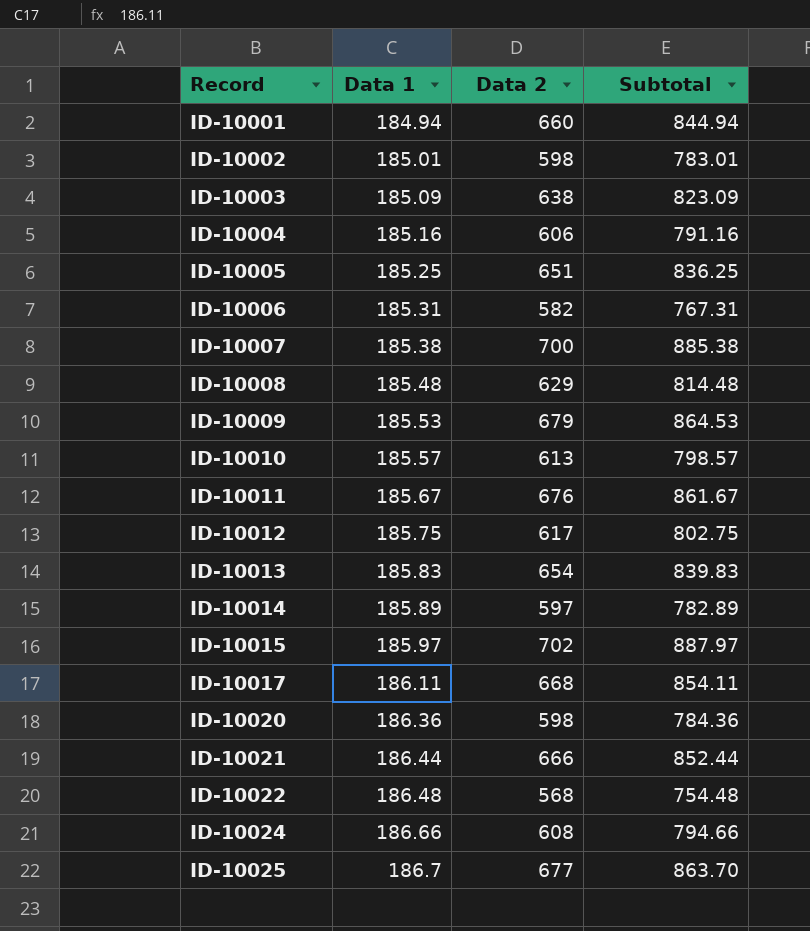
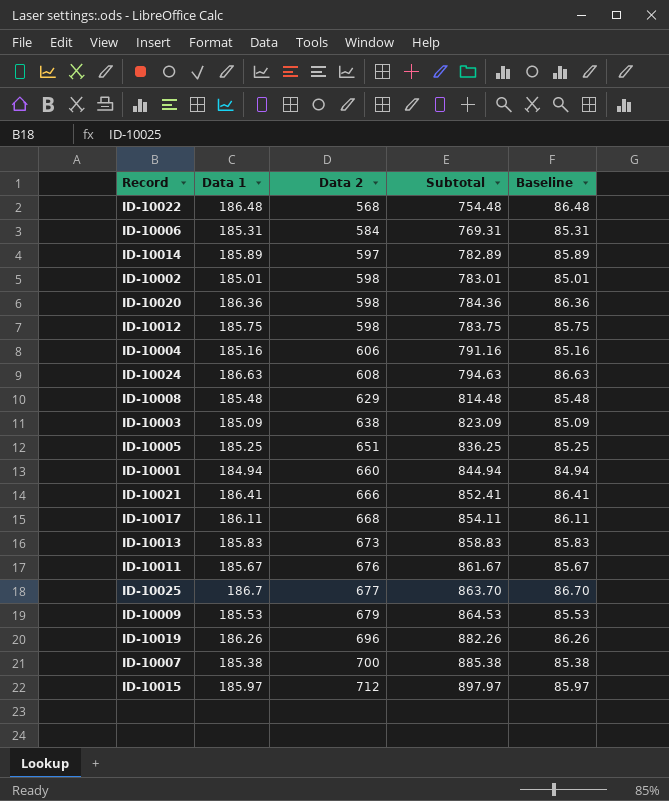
row order: Record ascending -> Data 2 ascending
column Baseline | formula: none -> [Data 1] - 100
row ID-10010: 185.57 | 613 | 798.57 -> none
ID-10006 | Data 2: 582 -> 584
ID-10006 | Subtotal: 767.31 -> 769.31
ID-10012 | Data 2: 617 -> 598
ID-10012 | Subtotal: 802.75 -> 783.75
ID-10024 | Data 1: 186.66 -> 186.63
ID-10024 | Subtotal: 794.66 -> 794.63
ID-10021 | Data 1: 186.44 -> 186.41
ID-10021 | Subtotal: 852.44 -> 852.41
ID-10013 | Data 2: 654 -> 673
ID-10013 | Subtotal: 839.83 -> 858.83
row ID-10019: none -> 186.26 | 696 | 882.26 | 86.26
ID-10015 | Data 2: 702 -> 712
ID-10015 | Subtotal: 887.97 -> 897.97

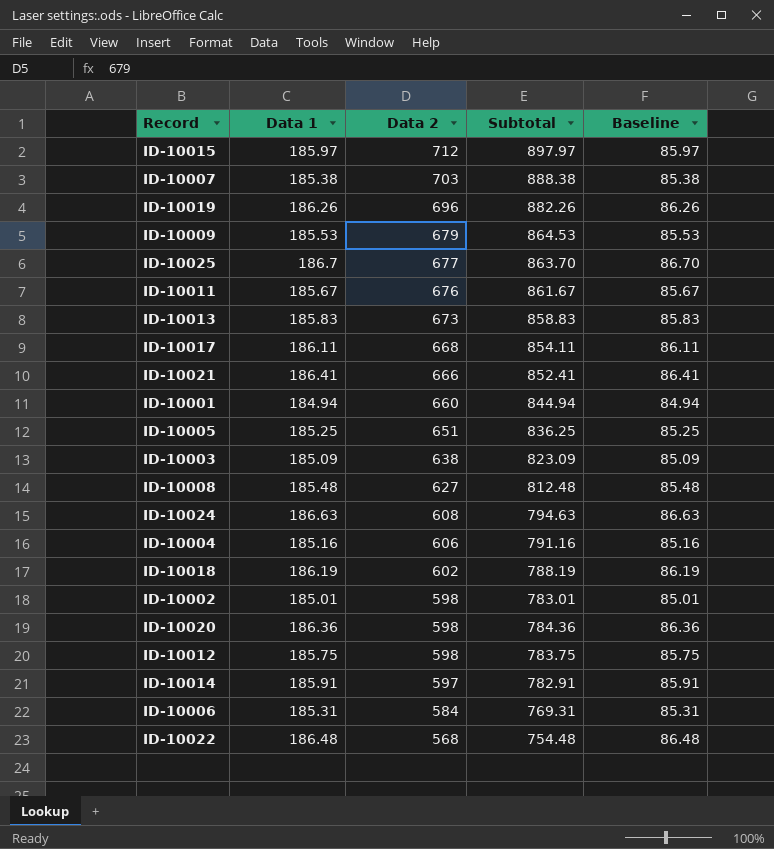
row order: Data 2 ascending -> Data 2 descending
ID-10007 | Data 2: 700 -> 703
ID-10007 | Subtotal: 885.38 -> 888.38
ID-10008 | Data 2: 629 -> 627
ID-10008 | Subtotal: 814.48 -> 812.48
row ID-10018: none -> 186.19 | 602 | 788.19 | 86.19
ID-10014 | Data 1: 185.89 -> 185.91
ID-10014 | Subtotal: 782.89 -> 782.91
ID-10014 | Baseline: 85.89 -> 85.91

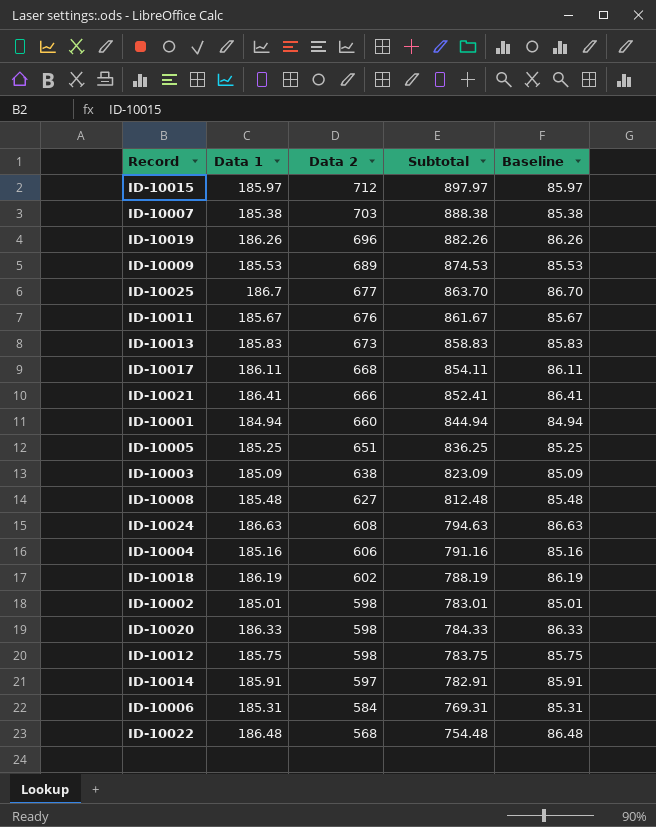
ID-10009 | Data 2: 679 -> 689
ID-10009 | Subtotal: 864.53 -> 874.53
ID-10020 | Data 1: 186.36 -> 186.33
ID-10020 | Subtotal: 784.36 -> 784.33
ID-10020 | Baseline: 86.36 -> 86.33

